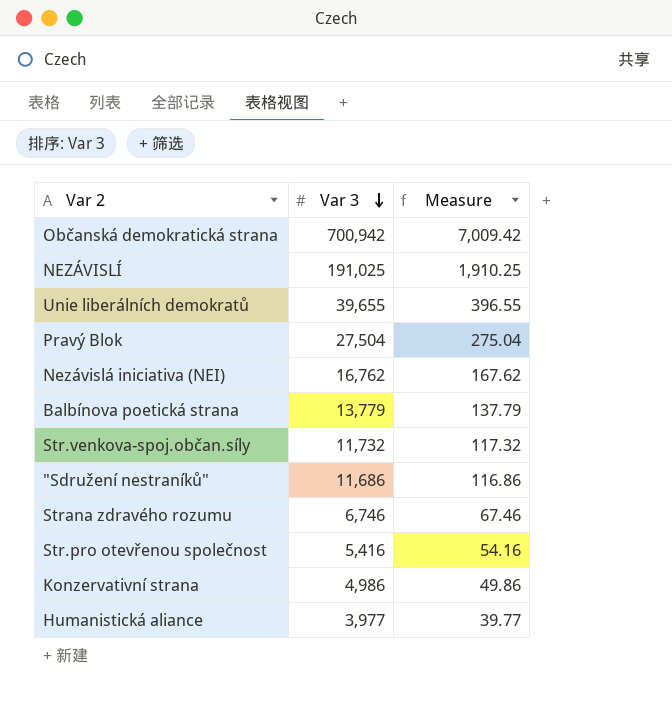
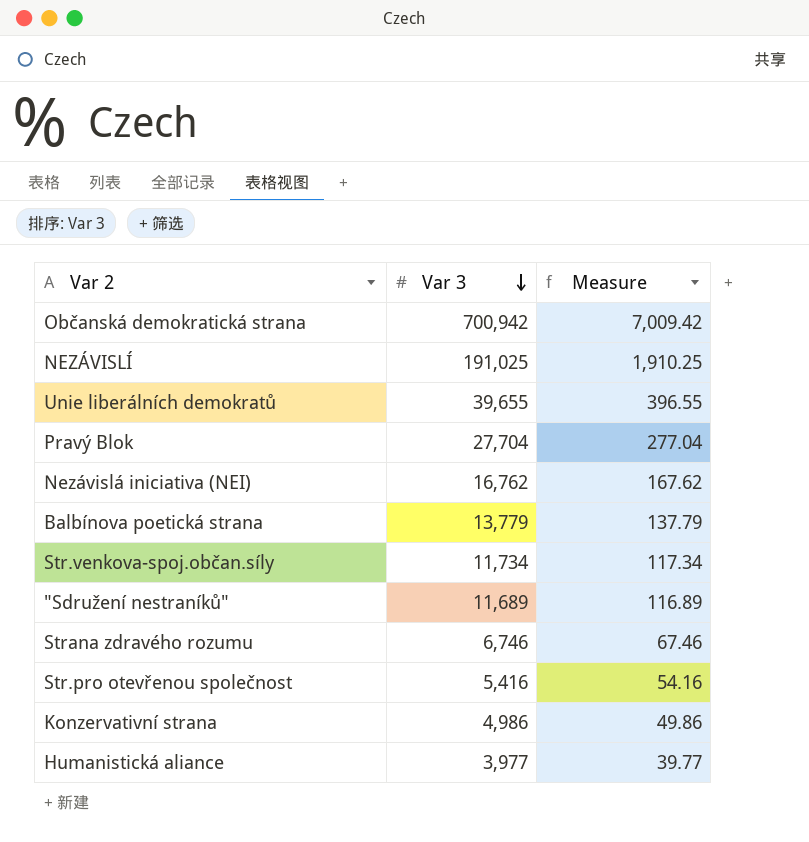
Pravý Blok | Var 3: 27,504 -> 27,704
Pravý Blok | Measure: 275.04 -> 277.04
Str.venkova-spoj.občan.síly | Var 3: 11,732 -> 11,734
Str.venkova-spoj.občan.síly | Measure: 117.32 -> 117.34
"Sdružení nestraníků" | Var 3: 11,686 -> 11,689
"Sdružení nestraníků" | Measure: 116.86 -> 116.89

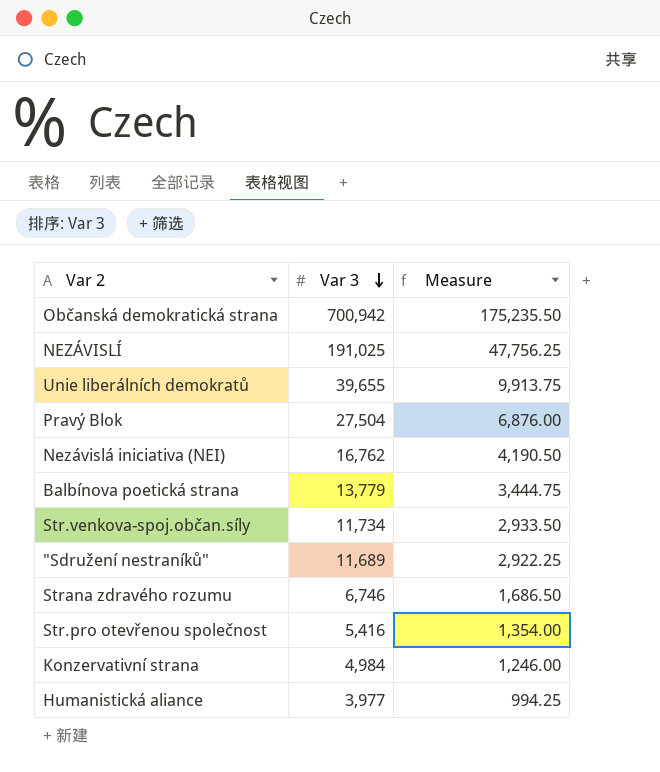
column Measure | formula: [Var 3] * 0.01 -> [Var 3] * 0.25
Pravý Blok | Var 3: 27,704 -> 27,504
Konzervativní strana | Var 3: 4,986 -> 4,984

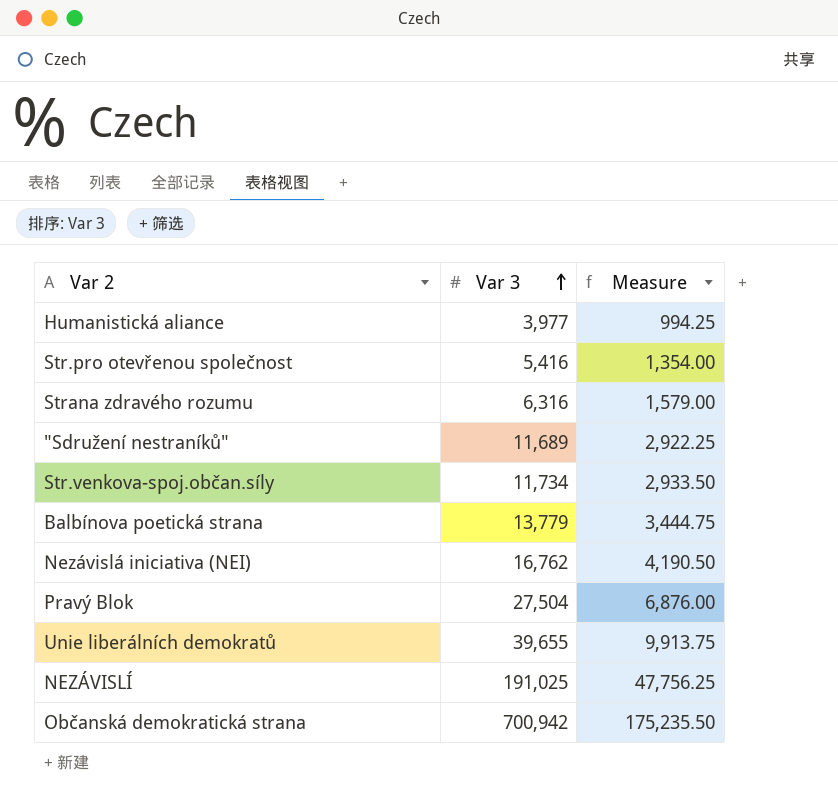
row order: Var 3 descending -> Var 3 ascending
row Konzervativní strana: 4,984 | 1,246.00 -> none
Strana zdravého rozumu | Var 3: 6,746 -> 6,316
Strana zdravého rozumu | Measure: 1,686.50 -> 1,579.00

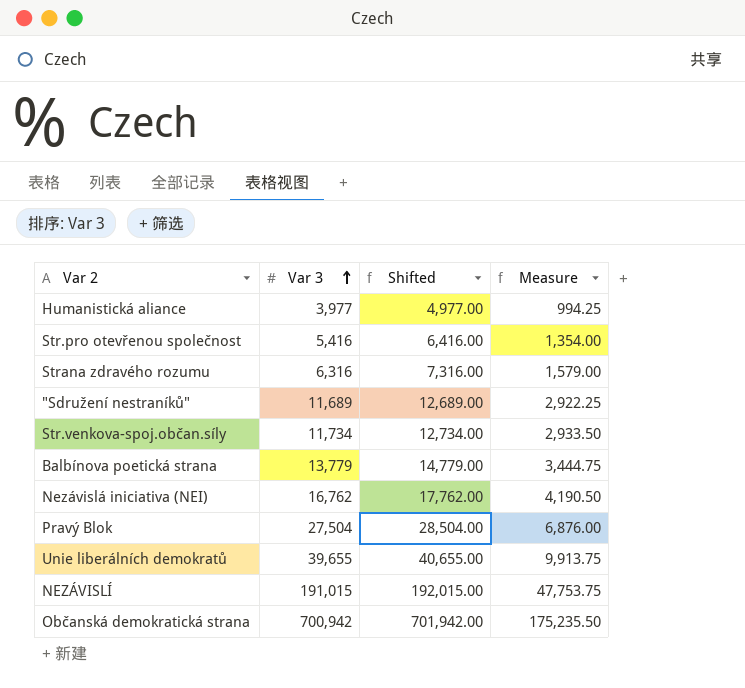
column Shifted | formula: none -> [Var 3] + 1000
NEZÁVISLÍ | Var 3: 191,025 -> 191,015
NEZÁVISLÍ | Measure: 47,756.25 -> 47,753.75

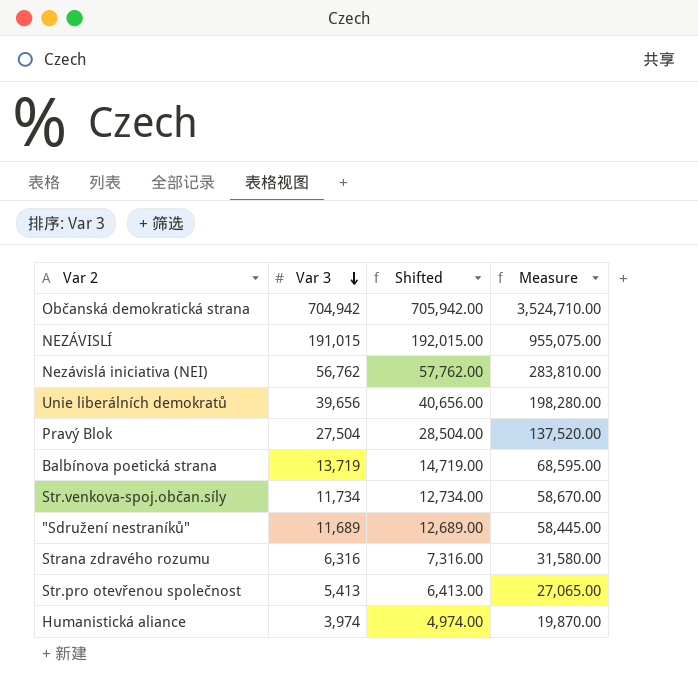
row order: Var 3 ascending -> Var 3 descending
column Measure | formula: [Var 3] * 0.25 -> [Var 3] * 5
Občanská demokratická strana | Var 3: 700,942 -> 704,942
Občanská demokratická strana | Shifted: 701,942.00 -> 705,942.00
Nezávislá iniciativa (NEI) | Var 3: 16,762 -> 56,762
Nezávislá iniciativa (NEI) | Shifted: 17,762.00 -> 57,762.00
Unie liberálních demokratů | Var 3: 39,655 -> 39,656
Unie liberálních demokratů | Shifted: 40,655.00 -> 40,656.00
Balbínova poetická strana | Var 3: 13,779 -> 13,719
Balbínova poetická strana | Shifted: 14,779.00 -> 14,719.00
Str.pro otevřenou společnost | Var 3: 5,416 -> 5,413
Str.pro otevřenou společnost | Shifted: 6,416.00 -> 6,413.00
Humanistická aliance | Var 3: 3,977 -> 3,974
Humanistická aliance | Shifted: 4,977.00 -> 4,974.00

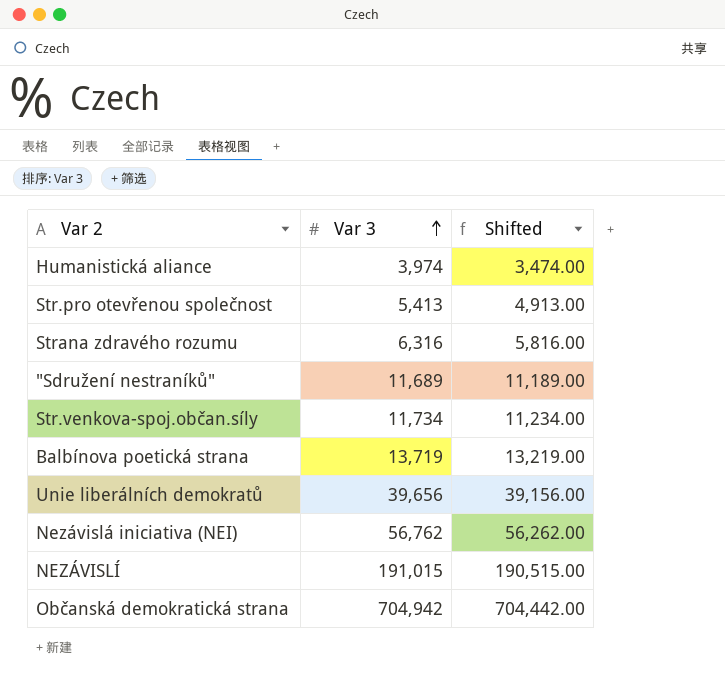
row order: Var 3 descending -> Var 3 ascending
column Measure | formula: [Var 3] * 5 -> none
column Shifted | formula: [Var 3] + 1000 -> [Var 3] - 500
row Pravý Blok: 27,504 | 28,504.00 | 137,520.00 -> none

